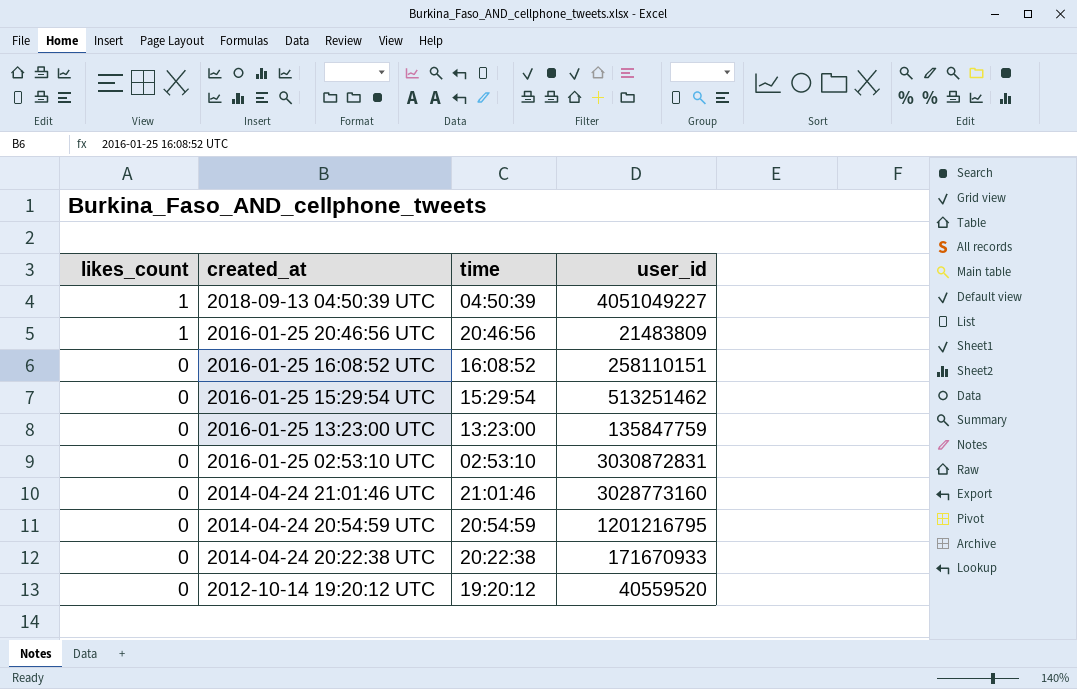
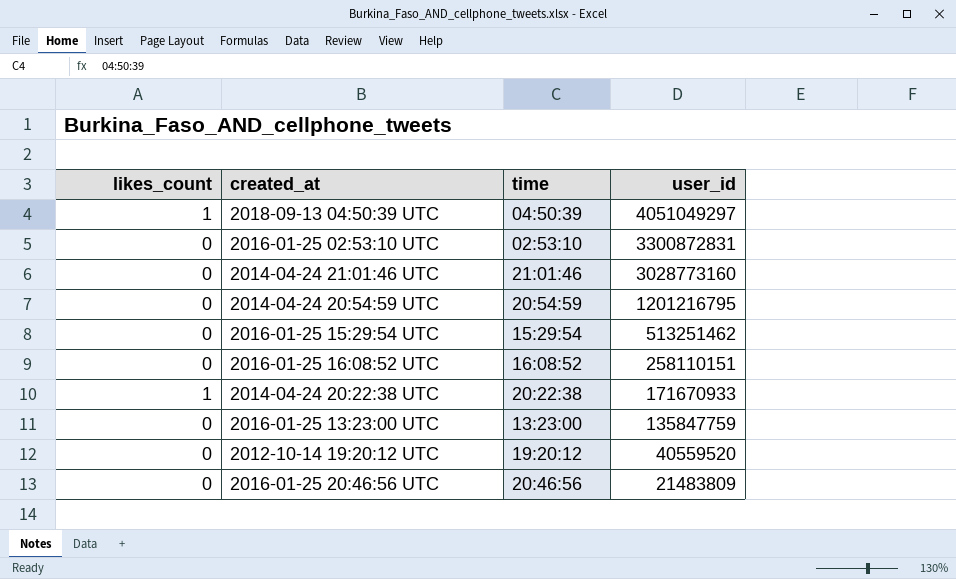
row order: likes_count descending -> user_id descending
2018-09-13 04:50:39 UTC | user_id: 4051049227 -> 4051049297
2016-01-25 02:53:10 UTC | user_id: 3030872831 -> 3300872831
2014-04-24 20:22:38 UTC | likes_count: 0 -> 1
2016-01-25 20:46:56 UTC | likes_count: 1 -> 0

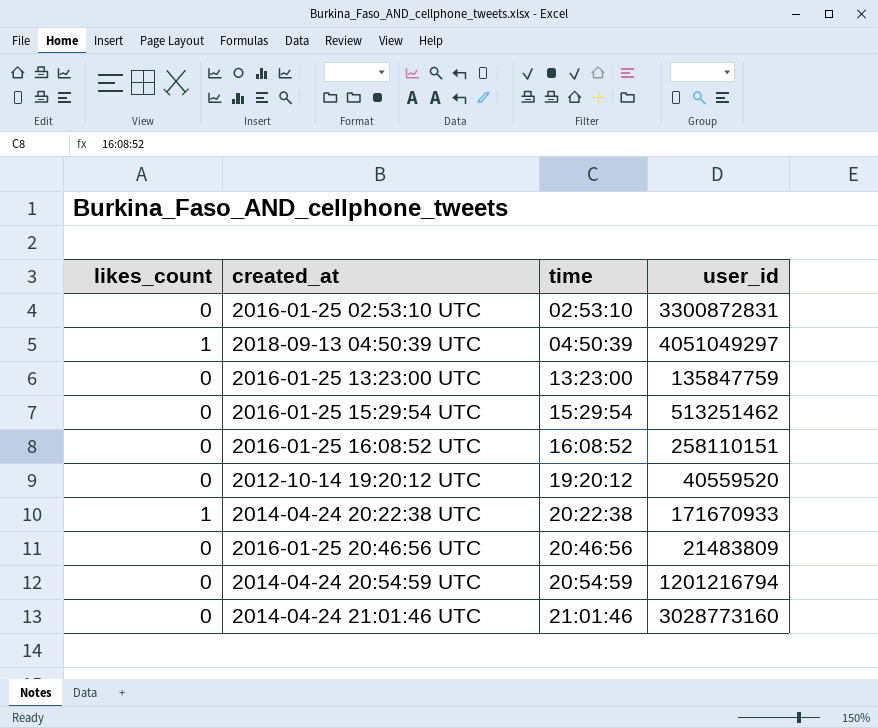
row order: user_id descending -> time ascending
2014-04-24 20:54:59 UTC | user_id: 1201216795 -> 1201216794

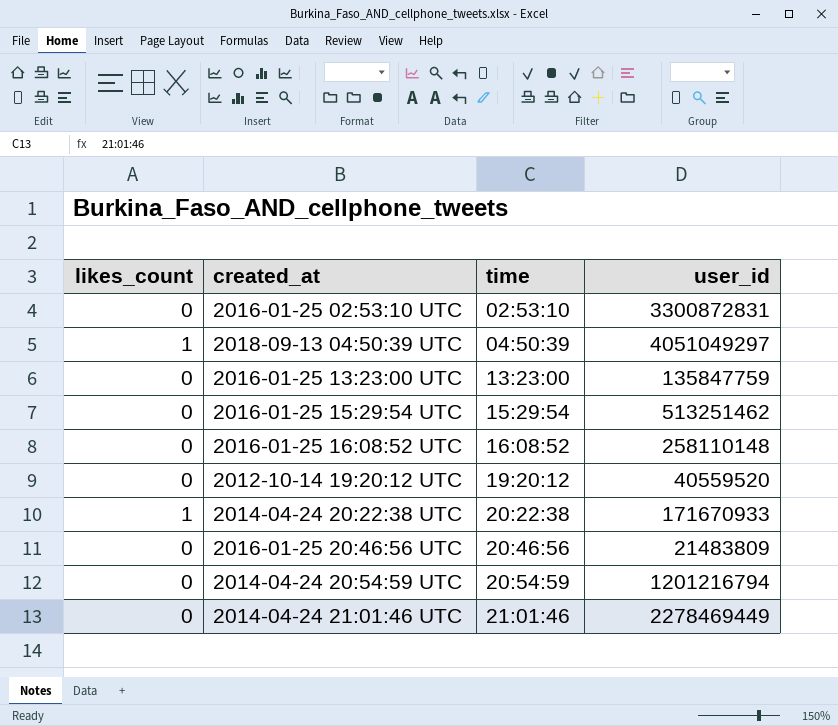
2016-01-25 16:08:52 UTC | user_id: 258110151 -> 258110148
2014-04-24 21:01:46 UTC | user_id: 3028773160 -> 2278469449

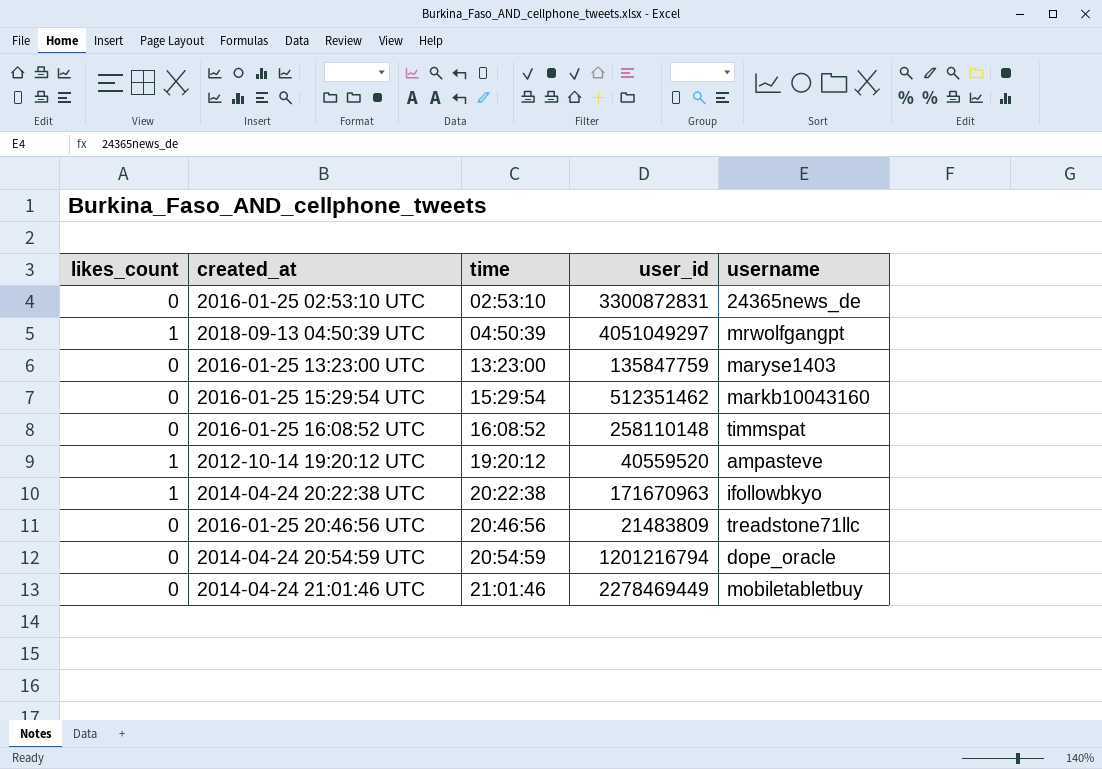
column username | position: none -> 5
2016-01-25 15:29:54 UTC | user_id: 513251462 -> 512351462
2012-10-14 19:20:12 UTC | likes_count: 0 -> 1
2014-04-24 20:22:38 UTC | user_id: 171670933 -> 171670963

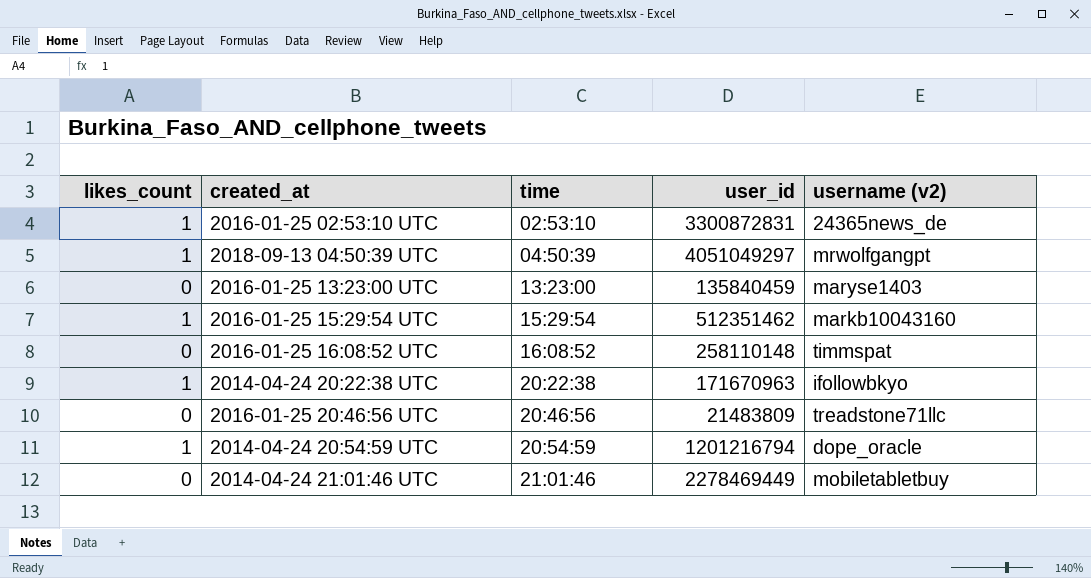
column name: username -> username (v2)
row 2012-10-14 19:20:12 UTC: 1 | 19:20:12 | 40559520 | ampasteve -> none
2016-01-25 02:53:10 UTC | likes_count: 0 -> 1
2016-01-25 13:23:00 UTC | user_id: 135847759 -> 135840459
2016-01-25 15:29:54 UTC | likes_count: 0 -> 1
2014-04-24 20:54:59 UTC | likes_count: 0 -> 1

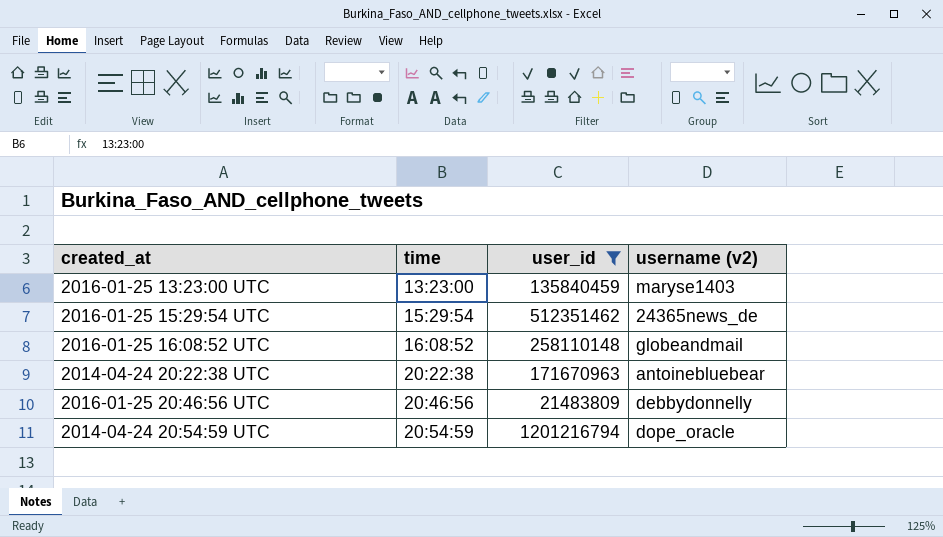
filter: none -> user_id <= 1201216794
column likes_count | position: 1 -> none
2016-01-25 15:29:54 UTC | username (v2): markb10043160 -> 24365news_de
2016-01-25 16:08:52 UTC | username (v2): timmspat -> globeandmail
2014-04-24 20:22:38 UTC | username (v2): ifollowbkyo -> antoinebluebear
2016-01-25 20:46:56 UTC | username (v2): treadstone71llc -> debbydonnelly

